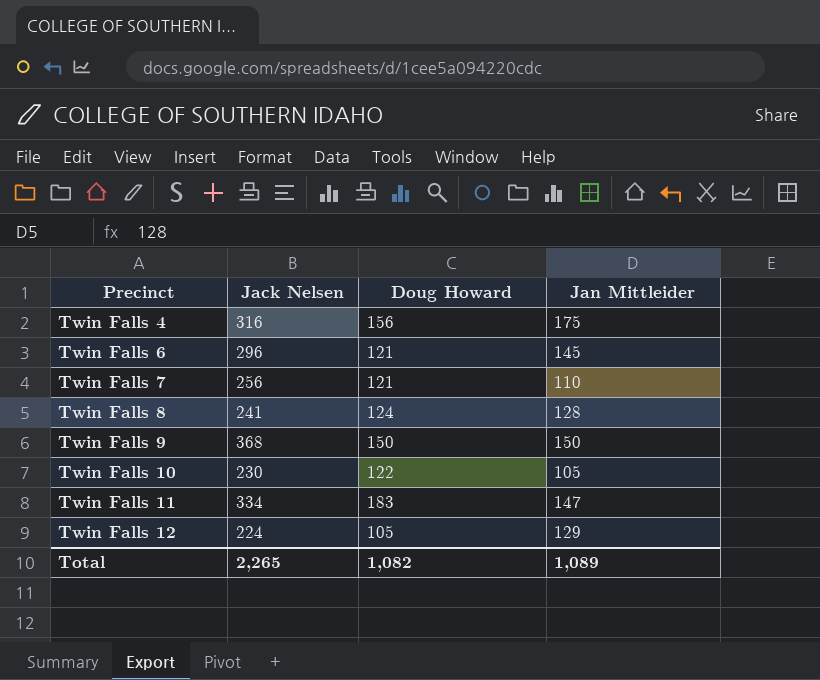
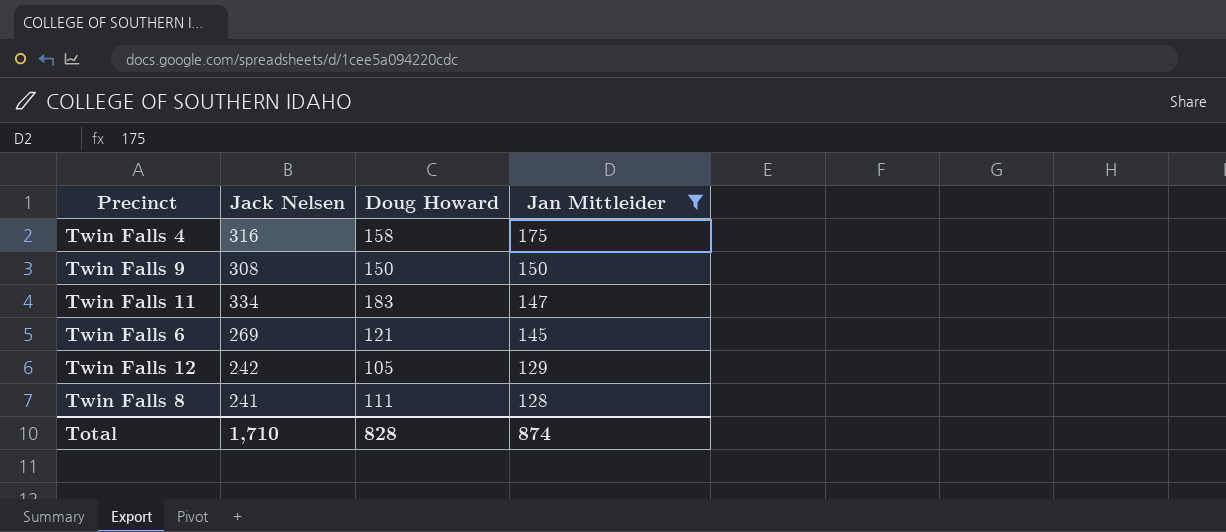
filter: none -> Jan Mittleider >= 128
row order: Precinct ascending -> Jan Mittleider descending
Twin Falls 4 | Doug Howard: 156 -> 158
Twin Falls 9 | Jack Nelsen: 368 -> 308
Twin Falls 6 | Jack Nelsen: 296 -> 269
Twin Falls 12 | Jack Nelsen: 224 -> 242
Twin Falls 8 | Doug Howard: 124 -> 111
Total | Jack Nelsen: 2,265 -> 1,710
Total | Doug Howard: 1,082 -> 828
Total | Jan Mittleider: 1,089 -> 874

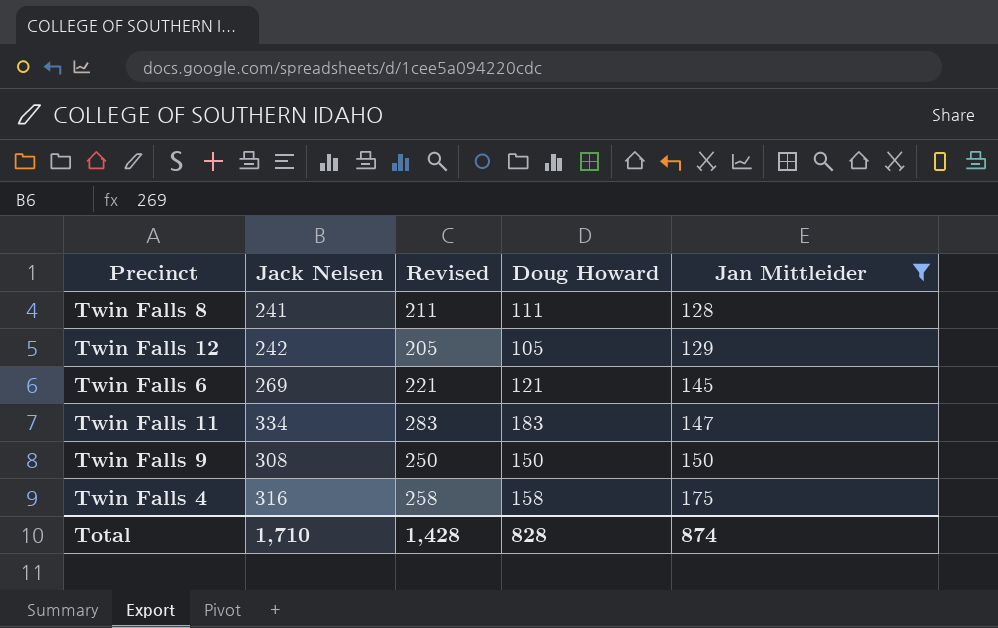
row order: Jan Mittleider descending -> Jan Mittleider ascending
column Revised | formula: none -> [Doug Howard] + 100

